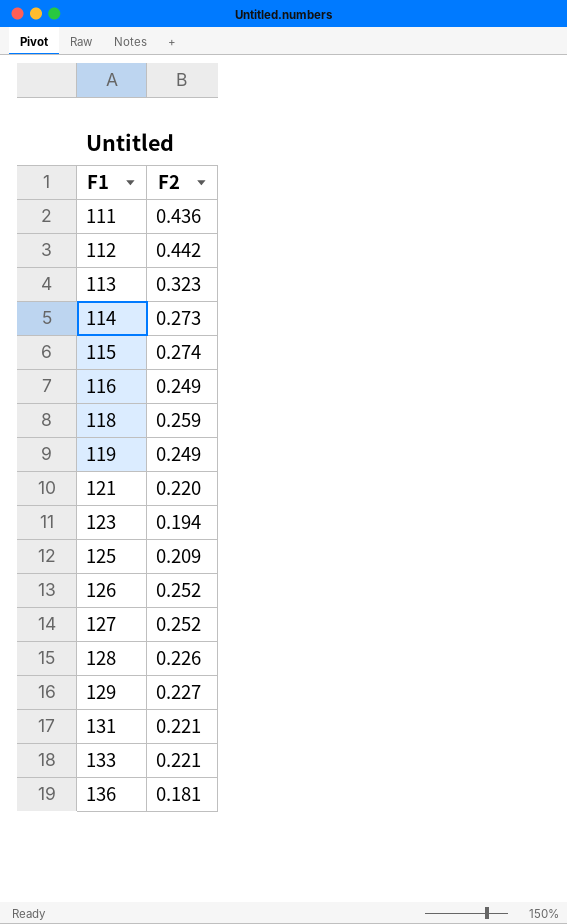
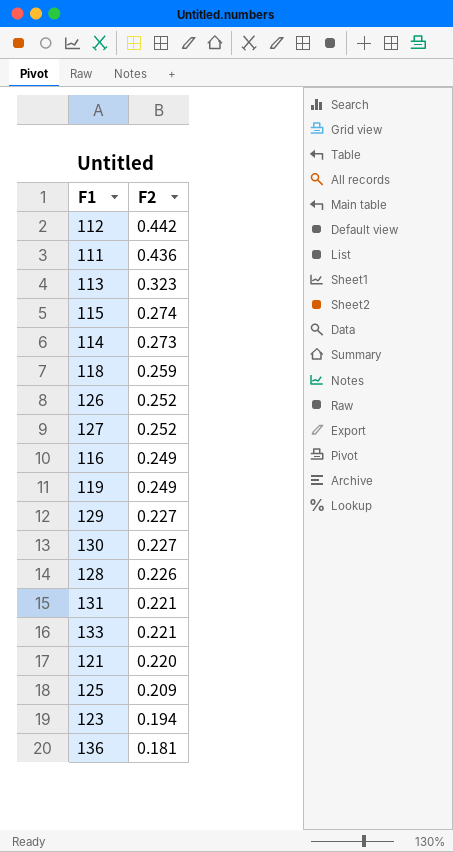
row order: F1 ascending -> F2 descending
row 130: none -> 0.227

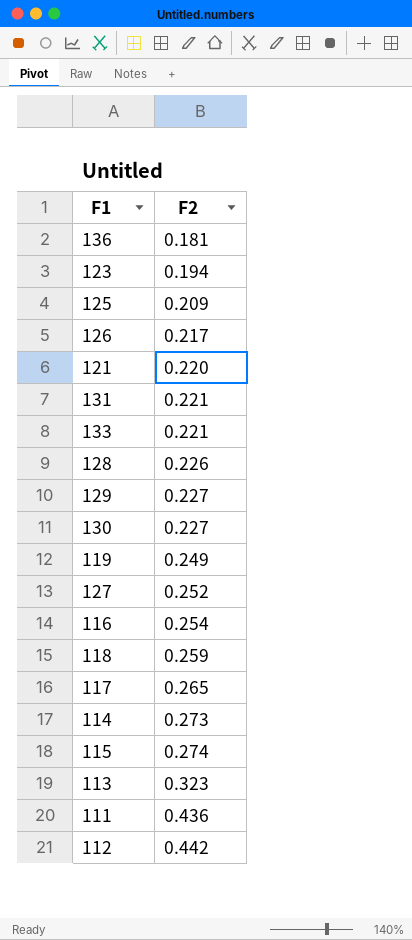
row order: F2 descending -> F2 ascending
126 | F2: 0.252 -> 0.217
116 | F2: 0.249 -> 0.254
row 117: none -> 0.265

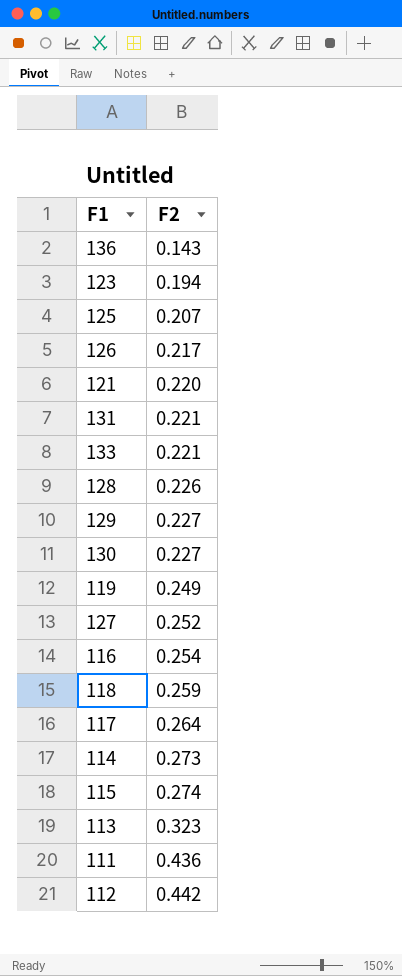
136 | F2: 0.181 -> 0.143
125 | F2: 0.209 -> 0.207
117 | F2: 0.265 -> 0.264

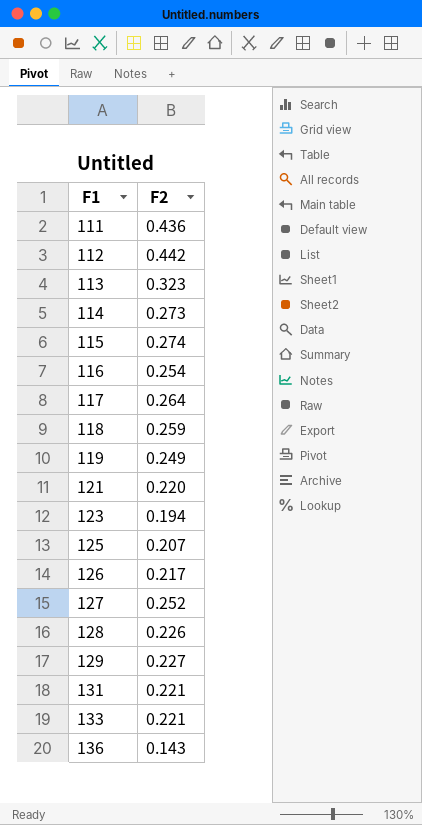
row order: F2 ascending -> F1 ascending
row 130: 0.227 -> none

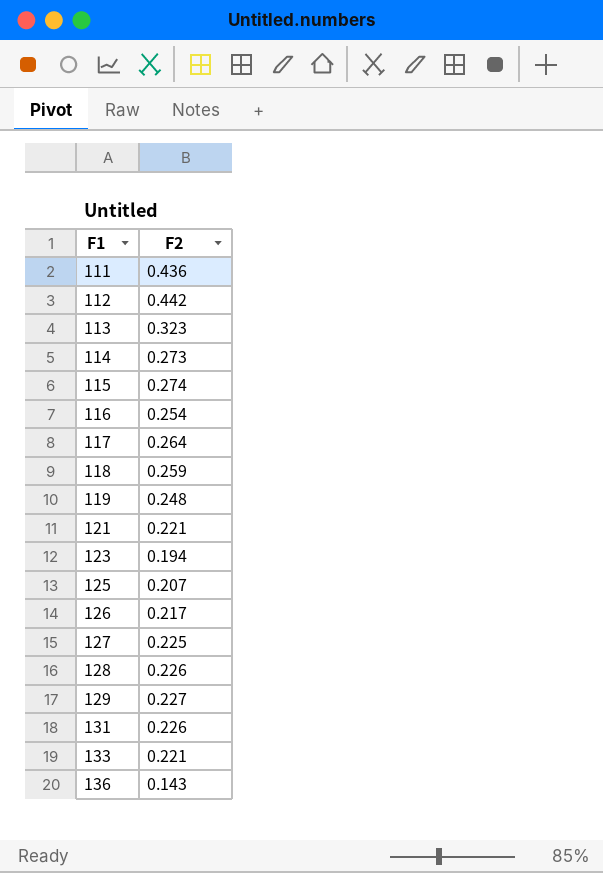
119 | F2: 0.249 -> 0.248
121 | F2: 0.220 -> 0.221
127 | F2: 0.252 -> 0.225
131 | F2: 0.221 -> 0.226

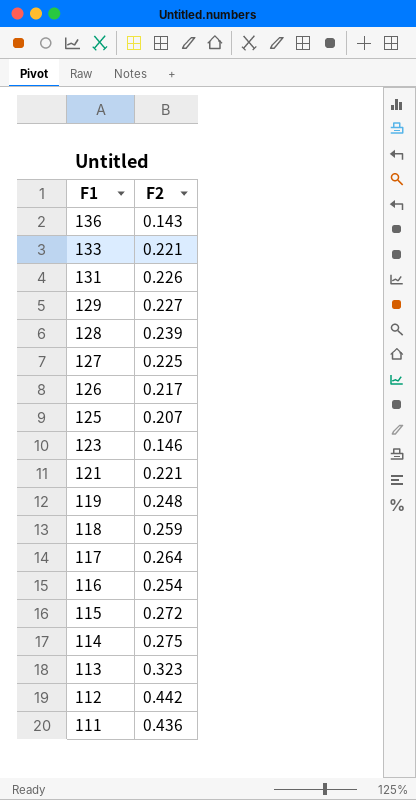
row order: F1 ascending -> F1 descending
128 | F2: 0.226 -> 0.239
123 | F2: 0.194 -> 0.146
115 | F2: 0.274 -> 0.272
114 | F2: 0.273 -> 0.275

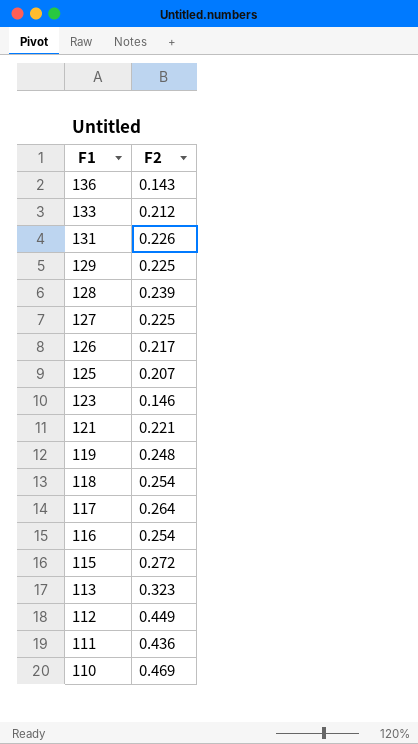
row 114: 0.275 -> none
133 | F2: 0.221 -> 0.212
129 | F2: 0.227 -> 0.225
118 | F2: 0.259 -> 0.254
112 | F2: 0.442 -> 0.449
row 110: none -> 0.469

